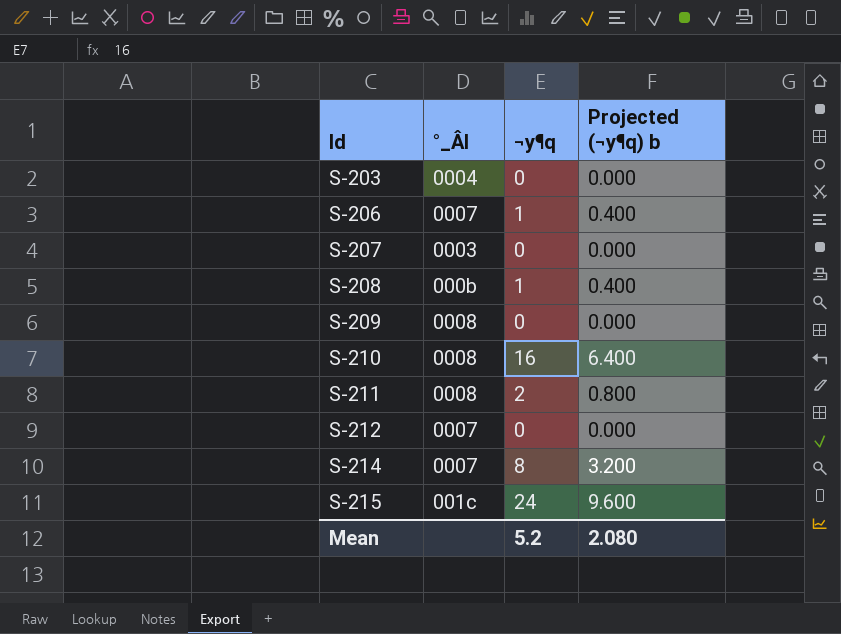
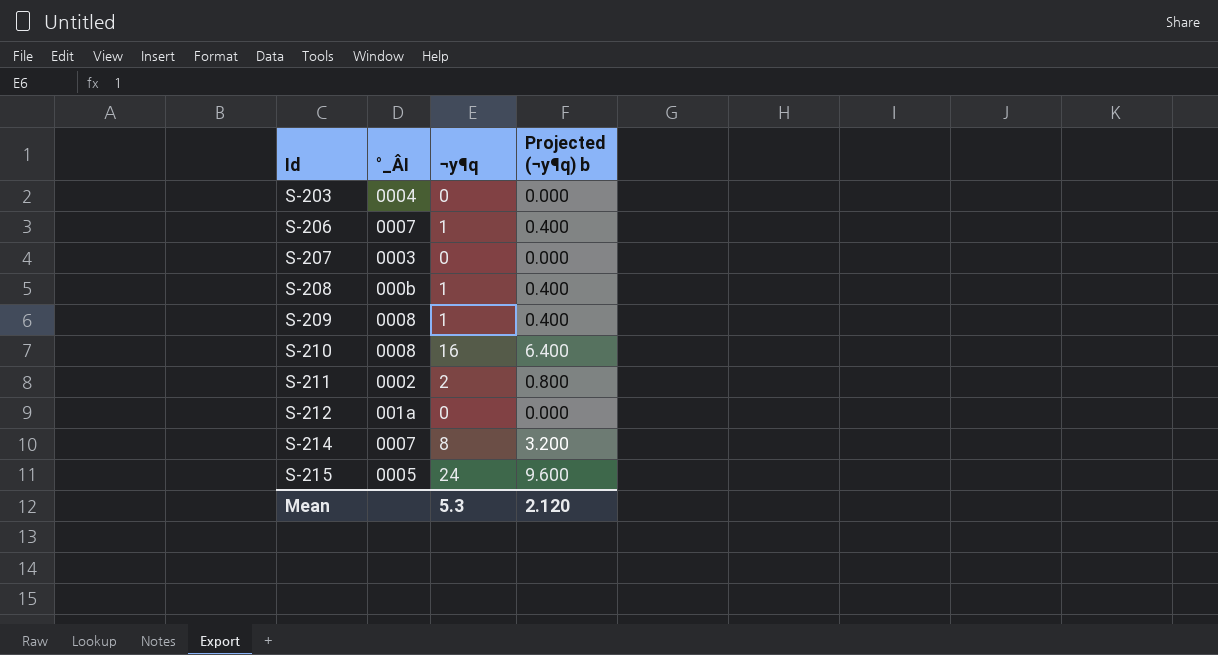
S-209 | ¬y¶q: 0 -> 1
S-209 | Projected (¬y¶q) b: 0.000 -> 0.400
S-211 | °_ÂI: 0008 -> 0002
S-212 | °_ÂI: 0007 -> 001a
S-215 | °_ÂI: 001c -> 0005
Mean | ¬y¶q: 5.2 -> 5.3
Mean | Projected (¬y¶q) b: 2.080 -> 2.120

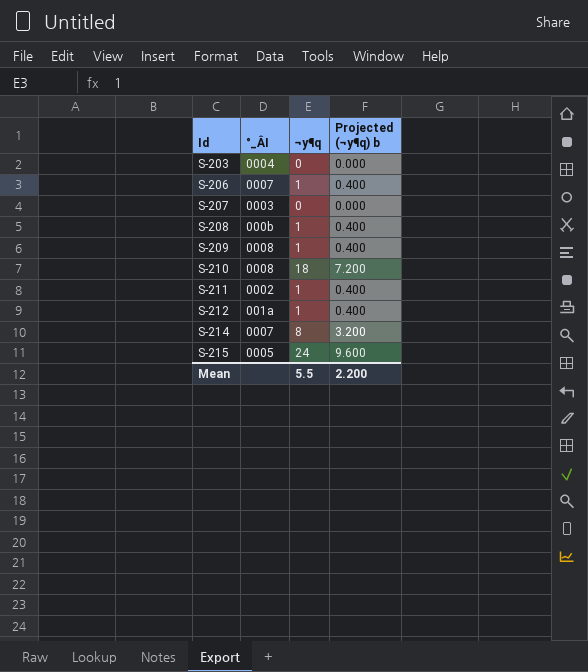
S-210 | ¬y¶q: 16 -> 18
S-210 | Projected (¬y¶q) b: 6.400 -> 7.200
S-211 | ¬y¶q: 2 -> 1
S-211 | Projected (¬y¶q) b: 0.800 -> 0.400
S-212 | ¬y¶q: 0 -> 1
S-212 | Projected (¬y¶q) b: 0.000 -> 0.400
Mean | ¬y¶q: 5.3 -> 5.5
Mean | Projected (¬y¶q) b: 2.120 -> 2.200

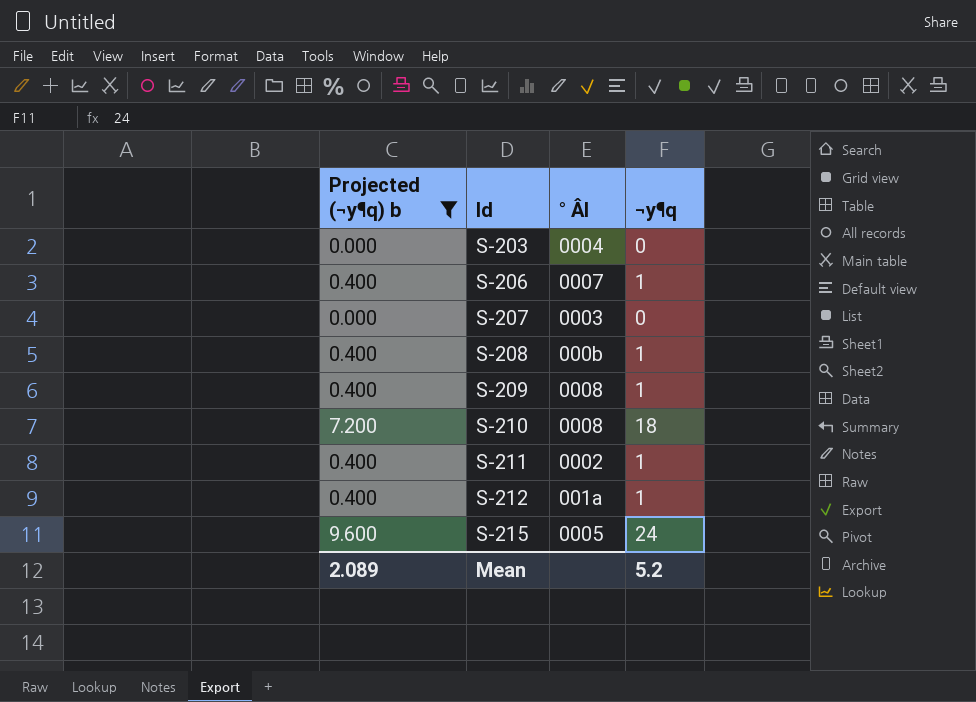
filter: none -> Projected (¬y¶q) b != 3.200
column Projected (¬y¶q) b | position: 4 -> 1
column name: °_ÂI -> ° ÂI
Mean | Projected (¬y¶q) b: 2.200 -> 2.089
Mean | ¬y¶q: 5.5 -> 5.2

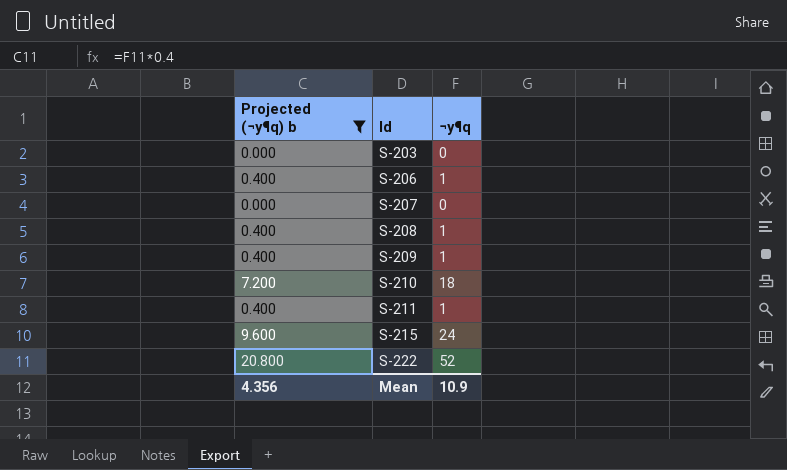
column ° ÂI | position: 3 -> none
row S-212: 0.400 | 001a | 1 -> none
row S-222: none -> 20.800 | 52
Mean | Projected (¬y¶q) b: 2.089 -> 4.356
Mean | ¬y¶q: 5.2 -> 10.9

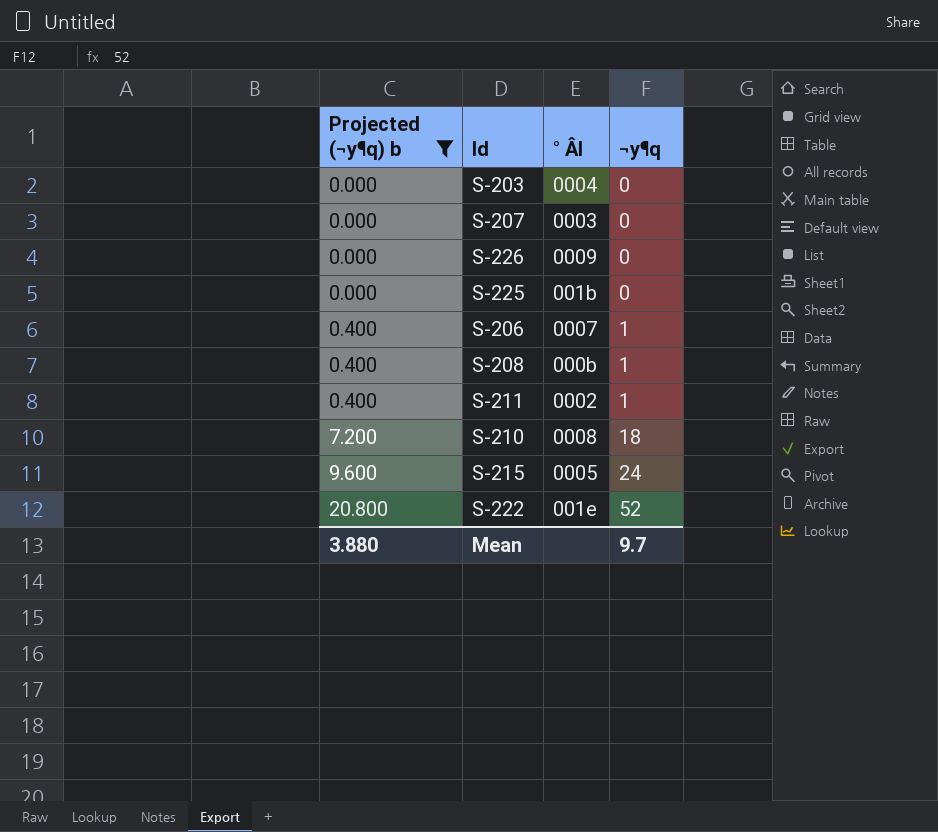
row order: Id ascending -> Projected (¬y¶q) b ascending
column ° ÂI | position: none -> 3
row S-209: 0.400 | 1 -> none
row S-226: none -> 0.000 | 0009 | 0
row S-225: none -> 0.000 | 001b | 0
Mean | Projected (¬y¶q) b: 4.356 -> 3.880
Mean | ¬y¶q: 10.9 -> 9.7

